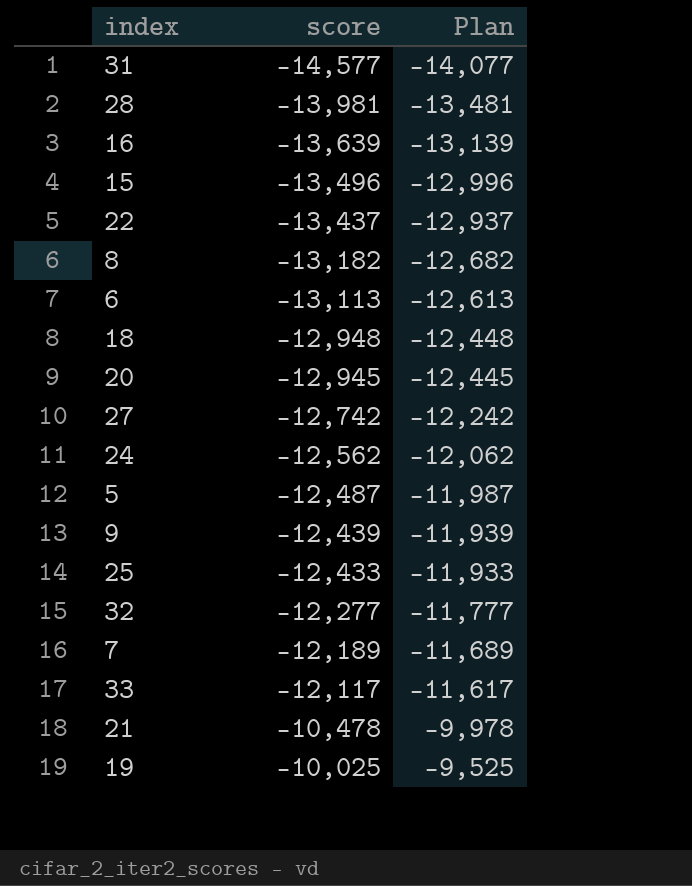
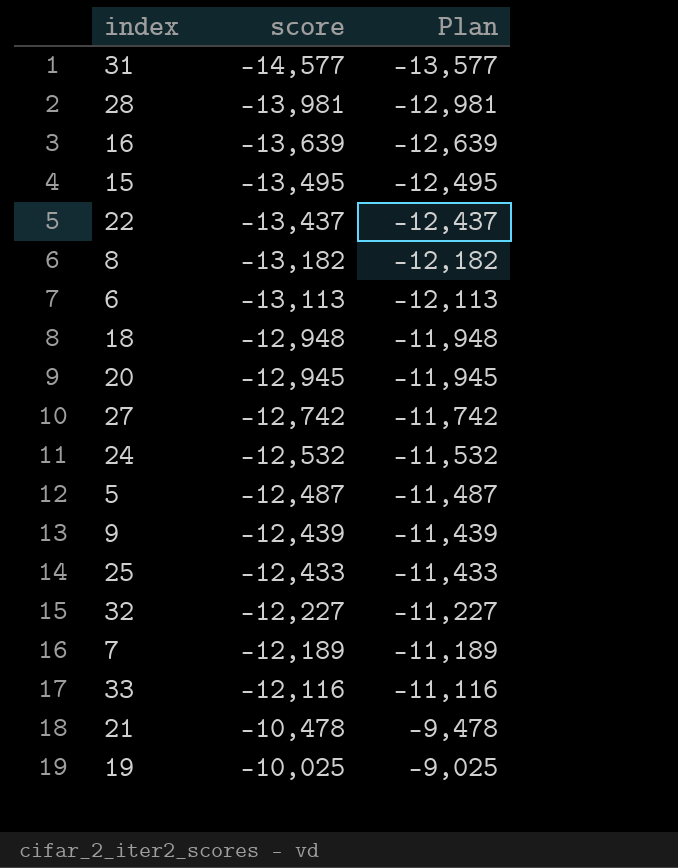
column Plan | formula: [score] + 500 -> [score] + 1000
15 | score: -13,496 -> -13,495
24 | score: -12,562 -> -12,532
32 | score: -12,277 -> -12,227
33 | score: -12,117 -> -12,116

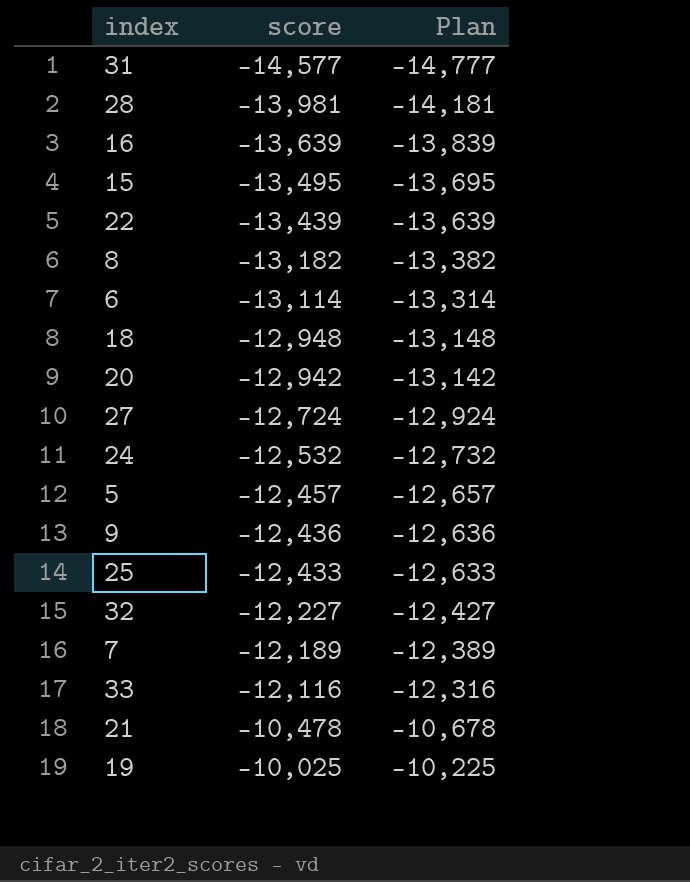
column Plan | formula: [score] + 1000 -> [score] - 200
22 | score: -13,437 -> -13,439
6 | score: -13,113 -> -13,114
20 | score: -12,945 -> -12,942
27 | score: -12,742 -> -12,724
5 | score: -12,487 -> -12,457
9 | score: -12,439 -> -12,436

